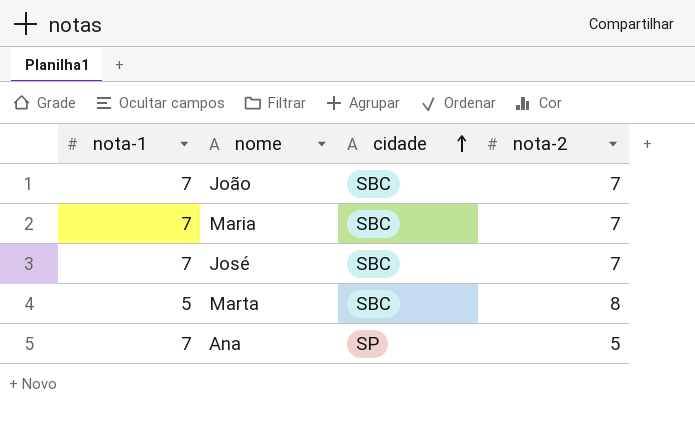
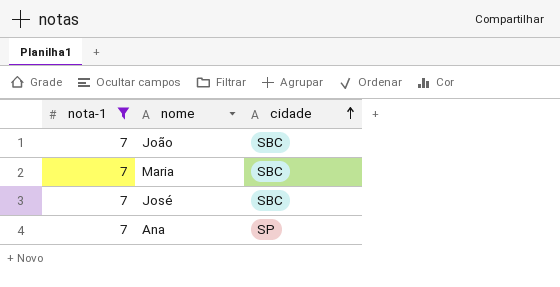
filter: none -> nota-1 = 7
column nota-2 | position: 4 -> none

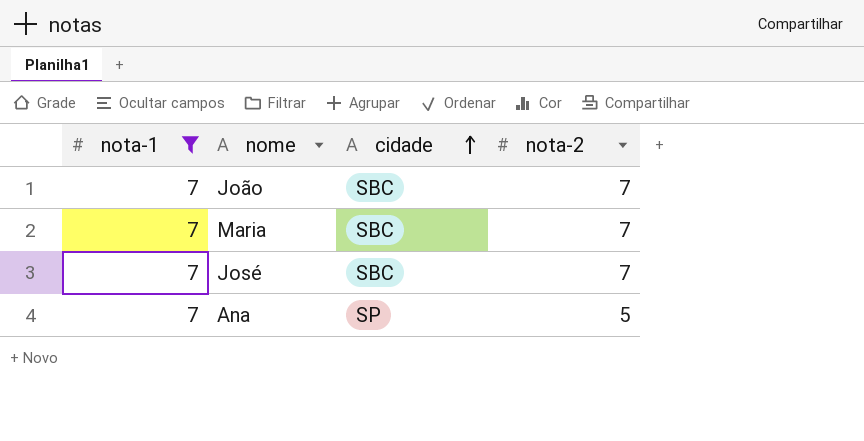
column nota-2 | position: none -> 4

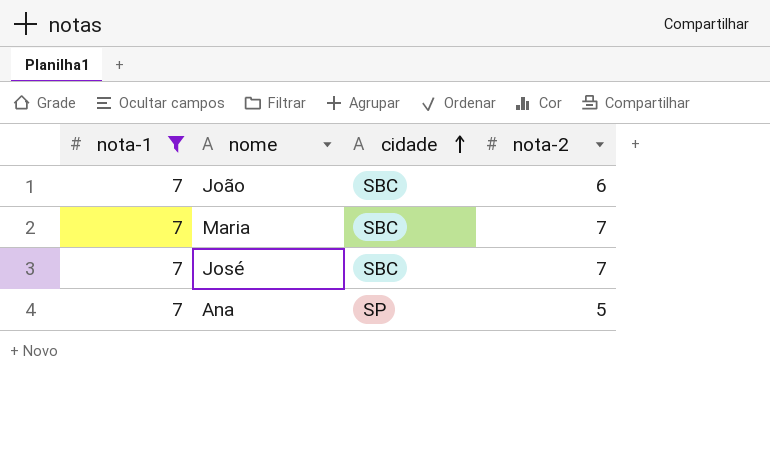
João | nota-2: 7 -> 6

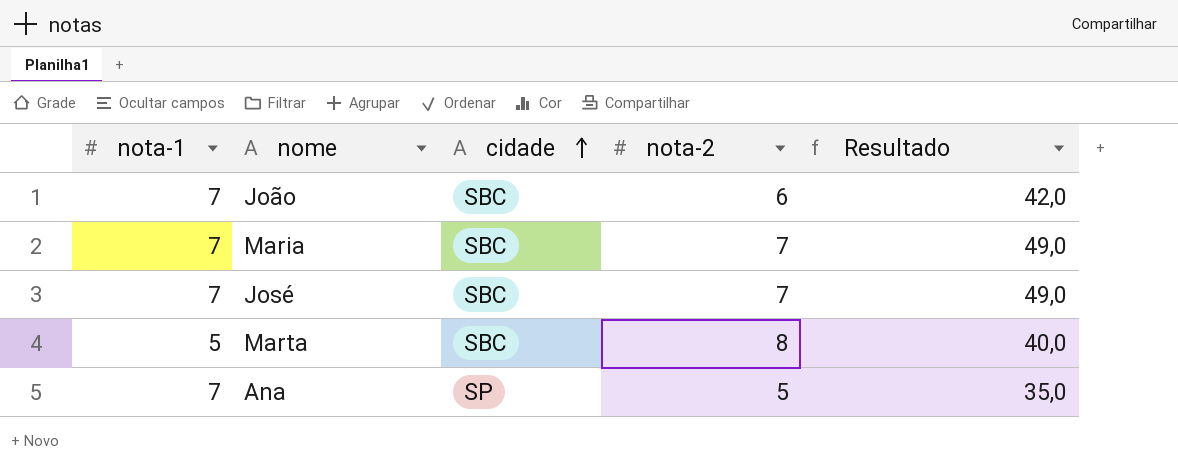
filter: nota-1 = 7 -> none
column Resultado | formula: none -> [nota-1] * [nota-2]

